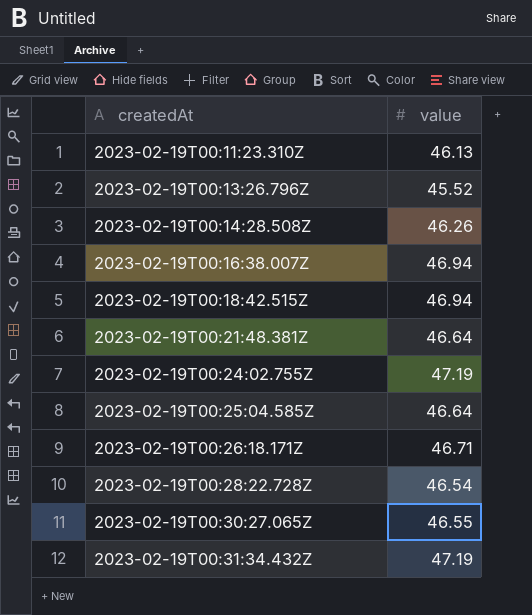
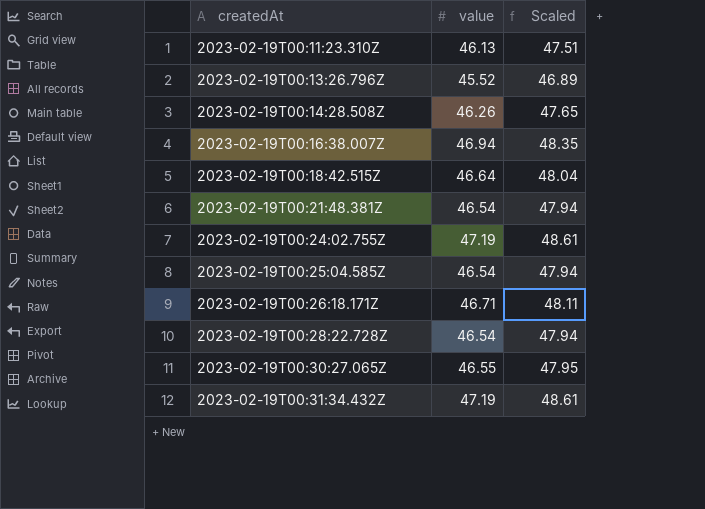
column Scaled | formula: none -> [value] * 1.03
2023-02-19T00:18:42.515Z | value: 46.94 -> 46.64
2023-02-19T00:21:48.381Z | value: 46.64 -> 46.54
2023-02-19T00:25:04.585Z | value: 46.64 -> 46.54

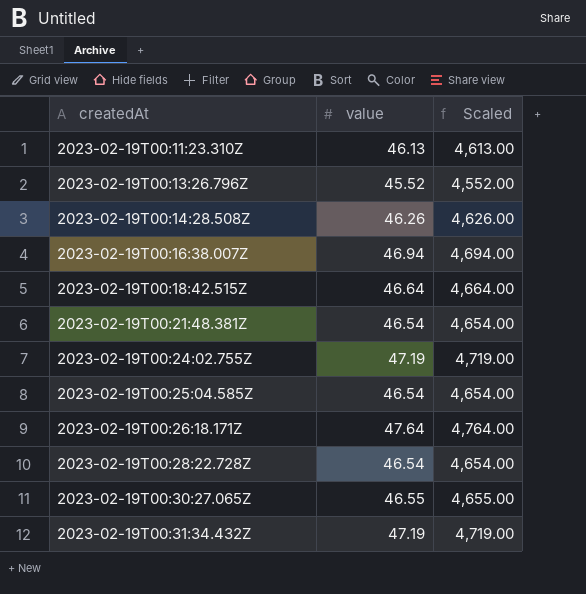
column Scaled | formula: [value] * 1.03 -> [value] * 100
2023-02-19T00:26:18.171Z | value: 46.71 -> 47.64

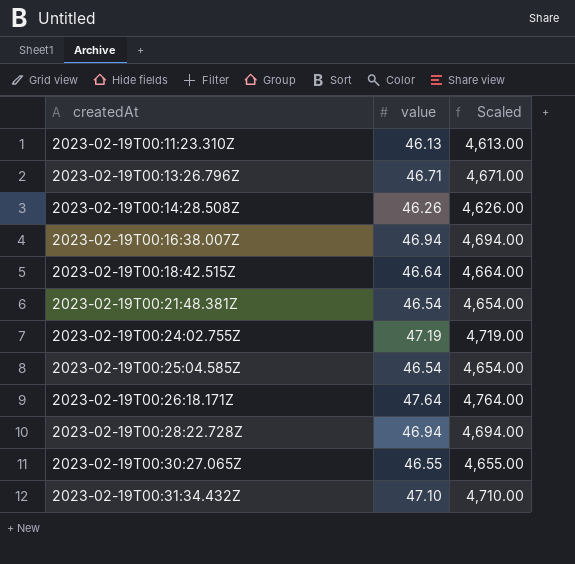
2023-02-19T00:13:26.796Z | value: 45.52 -> 46.71
2023-02-19T00:13:26.796Z | Scaled: 4,552.00 -> 4,671.00
2023-02-19T00:28:22.728Z | value: 46.54 -> 46.94
2023-02-19T00:28:22.728Z | Scaled: 4,654.00 -> 4,694.00
2023-02-19T00:31:34.432Z | value: 47.19 -> 47.10
2023-02-19T00:31:34.432Z | Scaled: 4,719.00 -> 4,710.00

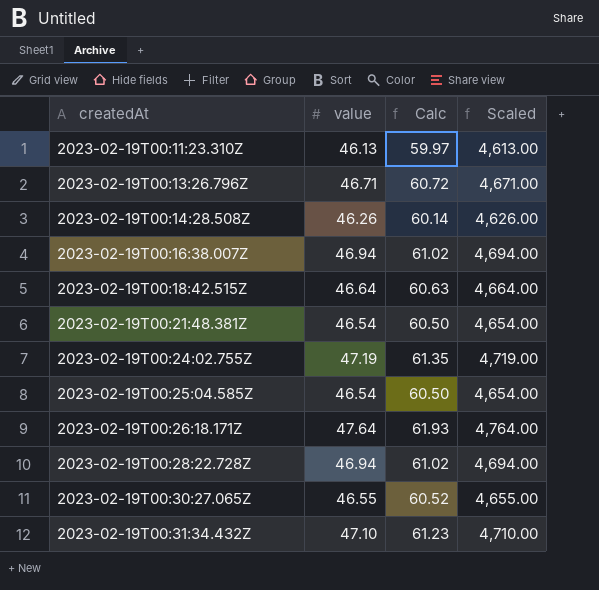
column Calc | formula: none -> [value] * 1.3

